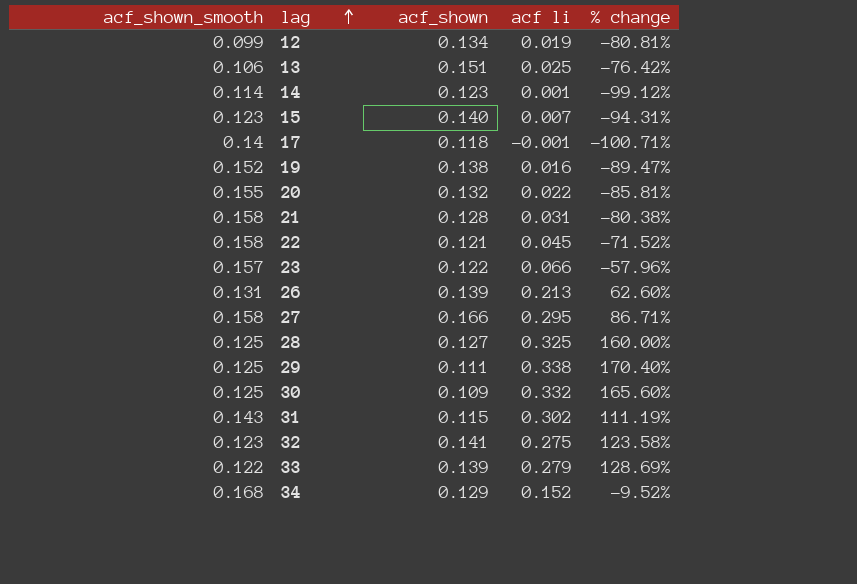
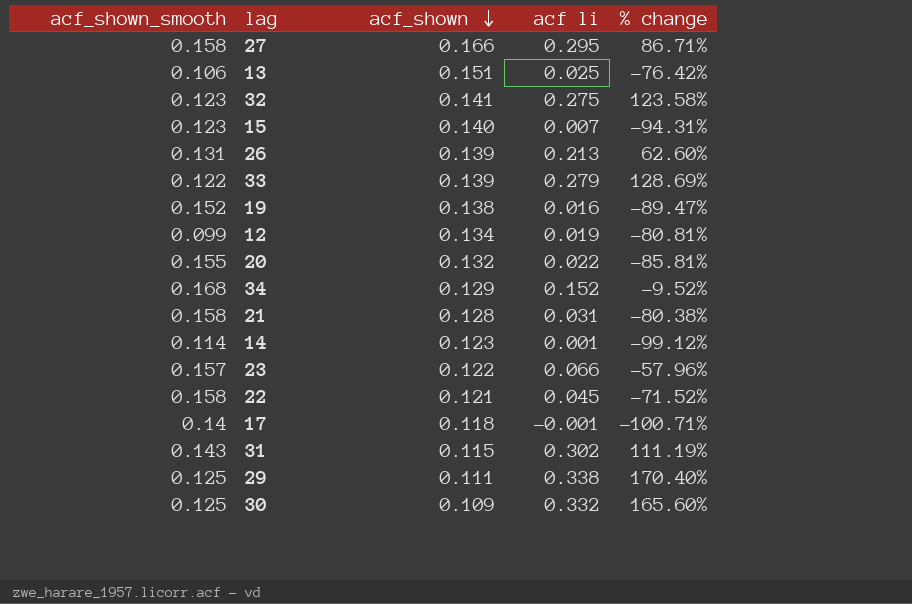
row order: lag ascending -> acf_shown descending
row 28: 0.125 | 0.127 | 0.325 | 160.00% -> none

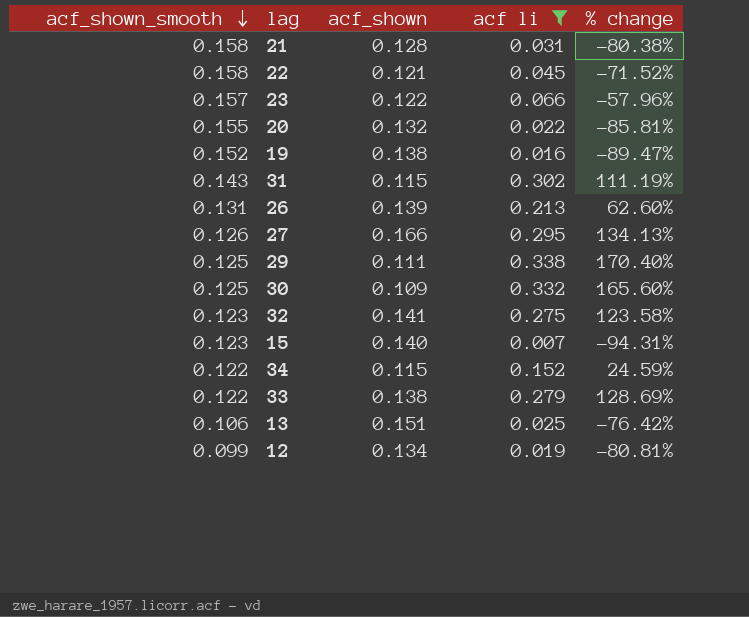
filter: none -> acf li >= 0.007
row order: acf_shown descending -> acf_shown_smooth descending
27 | acf_shown_smooth: 0.158 -> 0.126
27 | % change: 86.71% -> 134.13%
34 | acf_shown_smooth: 0.168 -> 0.122
34 | acf_shown: 0.129 -> 0.115
34 | % change: -9.52% -> 24.59%
33 | acf_shown: 0.139 -> 0.138

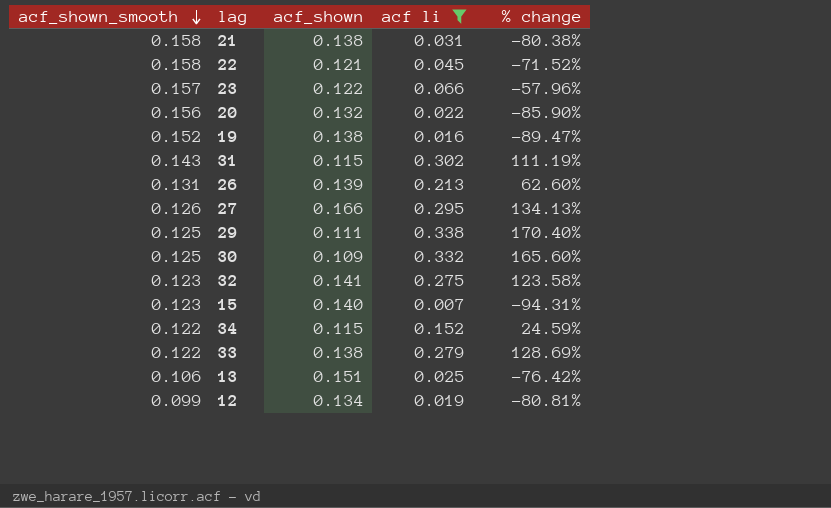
21 | acf_shown: 0.128 -> 0.138
20 | acf_shown_smooth: 0.155 -> 0.156
20 | % change: -85.81% -> -85.90%

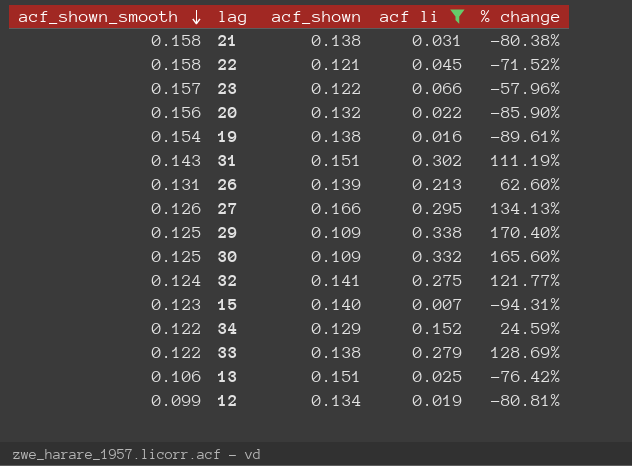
19 | acf_shown_smooth: 0.152 -> 0.154
19 | % change: -89.47% -> -89.61%
31 | acf_shown: 0.115 -> 0.151
29 | acf_shown: 0.111 -> 0.109
32 | acf_shown_smooth: 0.123 -> 0.124
32 | % change: 123.58% -> 121.77%
34 | acf_shown: 0.115 -> 0.129

